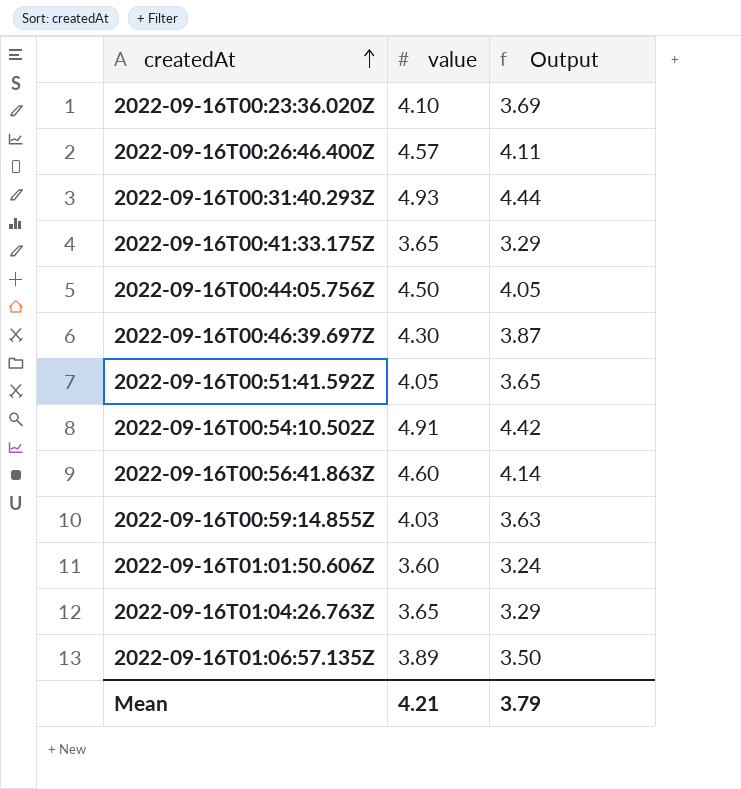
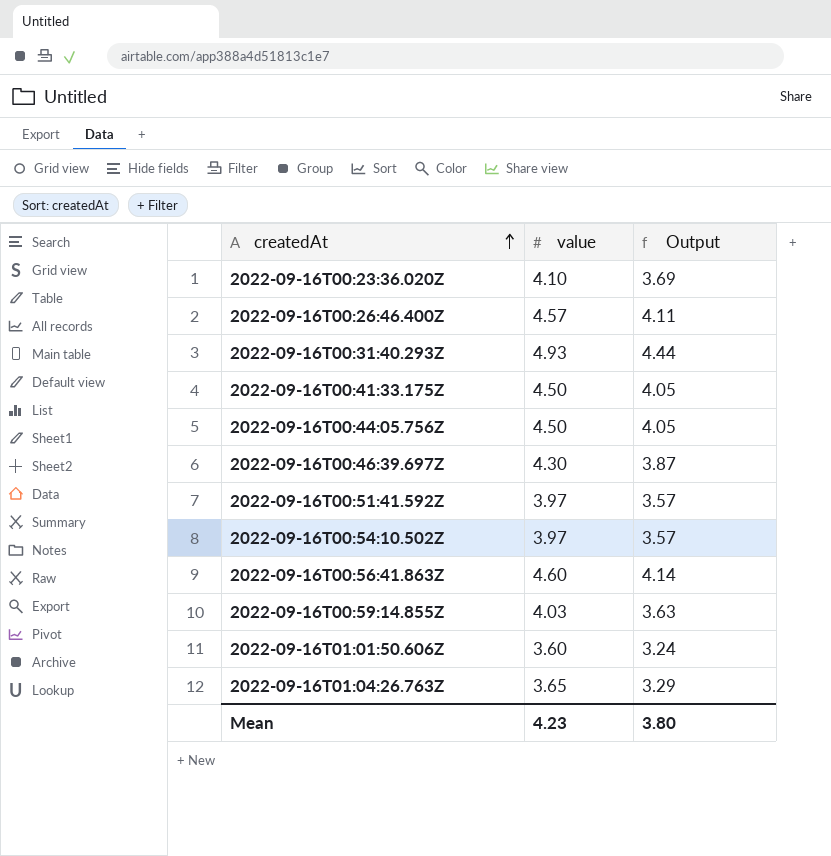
row 2022-09-16T01:06:57.135Z: 3.89 | 3.50 -> none
2022-09-16T00:41:33.175Z | value: 3.65 -> 4.50
2022-09-16T00:41:33.175Z | Output: 3.29 -> 4.05
2022-09-16T00:51:41.592Z | value: 4.05 -> 3.97
2022-09-16T00:51:41.592Z | Output: 3.65 -> 3.57
2022-09-16T00:54:10.502Z | value: 4.91 -> 3.97
2022-09-16T00:54:10.502Z | Output: 4.42 -> 3.57
Mean | value: 4.21 -> 4.23
Mean | Output: 3.79 -> 3.80

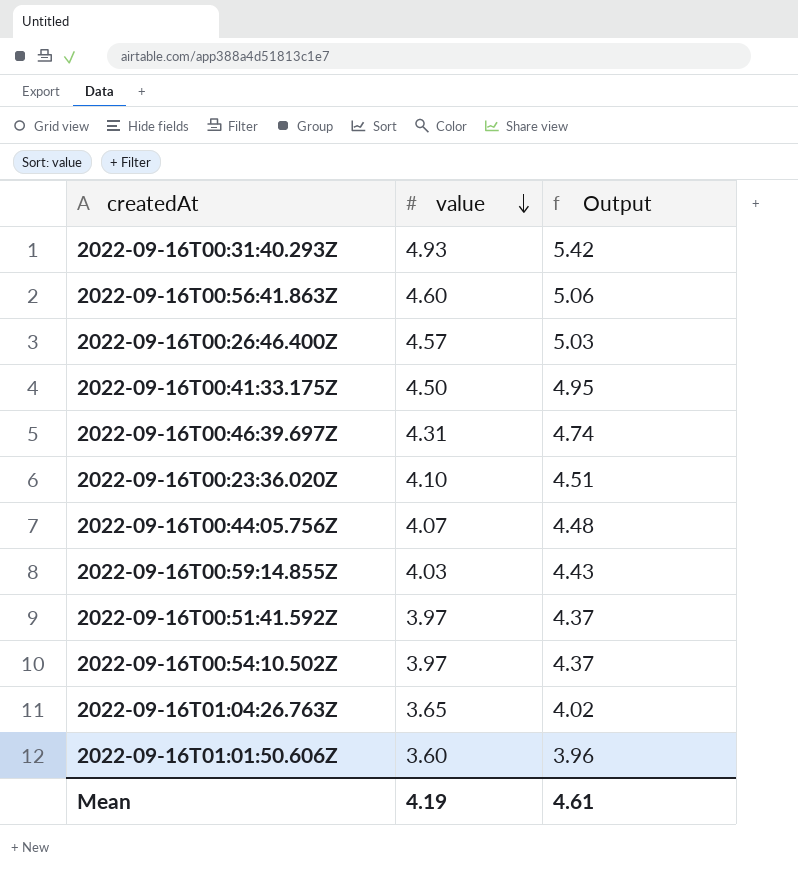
row order: createdAt ascending -> value descending
column Output | formula: [value] * 0.9 -> [value] * 1.1
2022-09-16T00:46:39.697Z | value: 4.30 -> 4.31
2022-09-16T00:44:05.756Z | value: 4.50 -> 4.07
Mean | value: 4.23 -> 4.19
Mean | Output: 3.80 -> 4.61

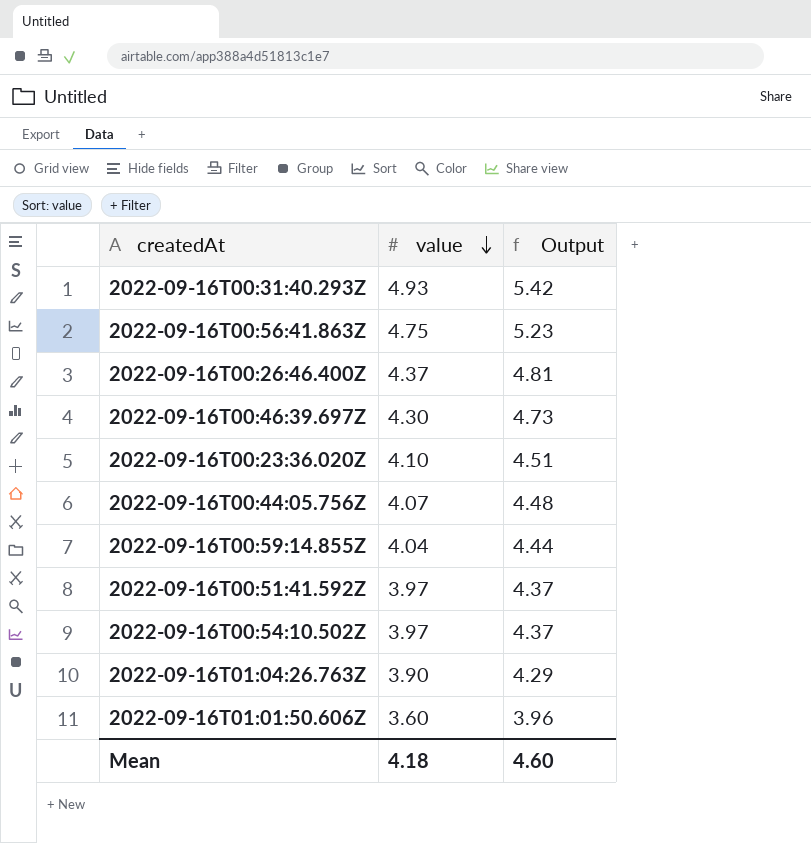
row 2022-09-16T00:41:33.175Z: 4.50 | 4.95 -> none
2022-09-16T00:56:41.863Z | value: 4.60 -> 4.75
2022-09-16T00:56:41.863Z | Output: 5.06 -> 5.23
2022-09-16T00:26:46.400Z | value: 4.57 -> 4.37
2022-09-16T00:26:46.400Z | Output: 5.03 -> 4.81
2022-09-16T00:46:39.697Z | value: 4.31 -> 4.30
2022-09-16T00:46:39.697Z | Output: 4.74 -> 4.73
2022-09-16T00:59:14.855Z | value: 4.03 -> 4.04
2022-09-16T00:59:14.855Z | Output: 4.43 -> 4.44
2022-09-16T01:04:26.763Z | value: 3.65 -> 3.90
2022-09-16T01:04:26.763Z | Output: 4.02 -> 4.29
Mean | value: 4.19 -> 4.18
Mean | Output: 4.61 -> 4.60

